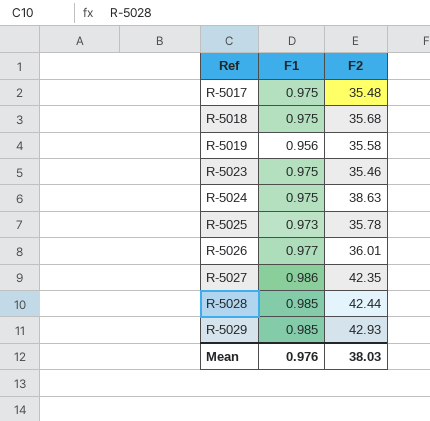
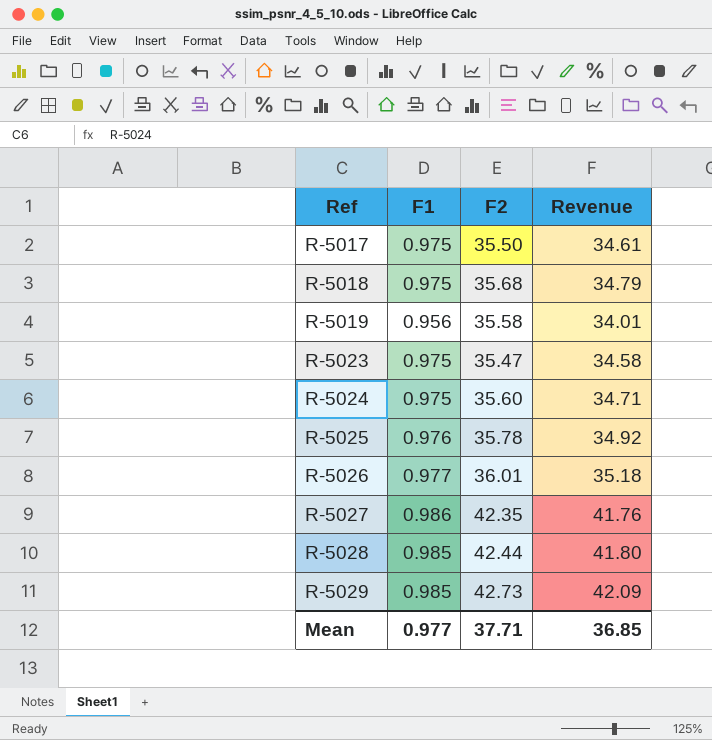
column Revenue | formula: none -> [F1] * [F2]
R-5017 | F2: 35.48 -> 35.50
R-5023 | F2: 35.46 -> 35.47
R-5024 | F2: 38.63 -> 35.60
R-5025 | F1: 0.973 -> 0.976
R-5029 | F2: 42.93 -> 42.73
Mean | F1: 0.976 -> 0.977
Mean | F2: 38.03 -> 37.71

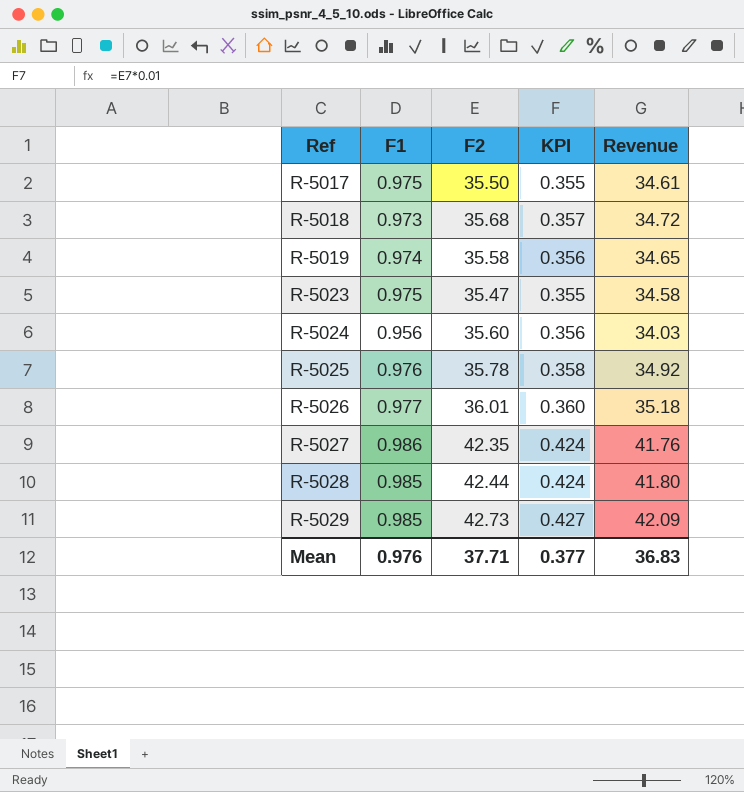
column KPI | formula: none -> [F2] * 0.01
R-5018 | F1: 0.975 -> 0.973
R-5018 | Revenue: 34.79 -> 34.72
R-5019 | F1: 0.956 -> 0.974
R-5019 | Revenue: 34.01 -> 34.65
R-5024 | F1: 0.975 -> 0.956
R-5024 | Revenue: 34.71 -> 34.03
Mean | F1: 0.977 -> 0.976
Mean | Revenue: 36.85 -> 36.83

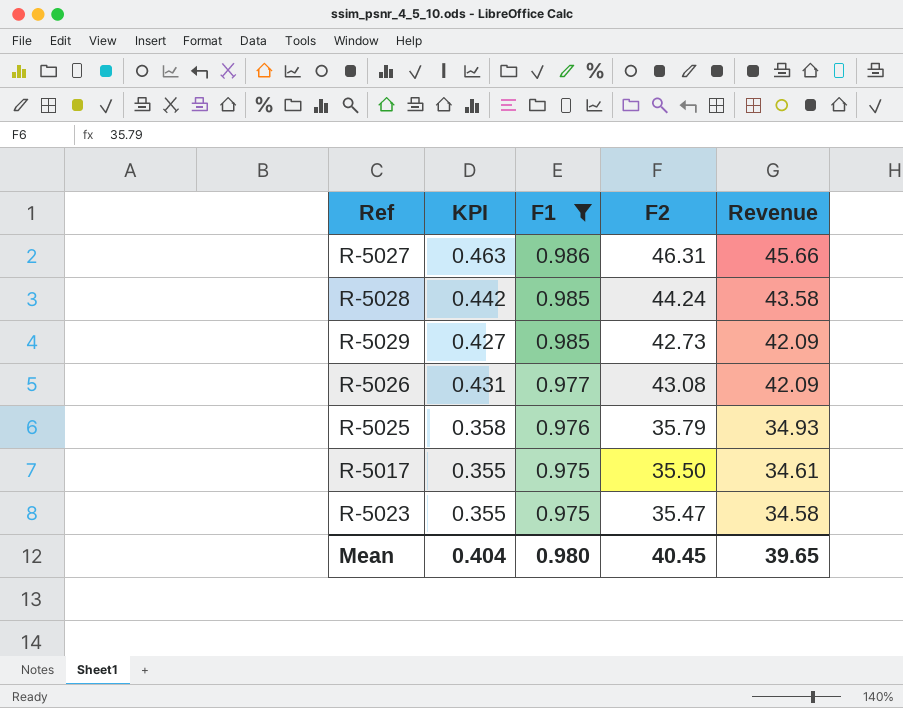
filter: none -> F1 >= 0.975
row order: Ref ascending -> F1 descending
column KPI | position: 4 -> 2
R-5027 | KPI: 0.424 -> 0.463
R-5027 | F2: 42.35 -> 46.31
R-5027 | Revenue: 41.76 -> 45.66
R-5028 | KPI: 0.424 -> 0.442
R-5028 | F2: 42.44 -> 44.24
R-5028 | Revenue: 41.80 -> 43.58
R-5026 | KPI: 0.360 -> 0.431
R-5026 | F2: 36.01 -> 43.08
R-5026 | Revenue: 35.18 -> 42.09
R-5025 | F2: 35.78 -> 35.79
R-5025 | Revenue: 34.92 -> 34.93
Mean | KPI: 0.377 -> 0.404
Mean | F1: 0.976 -> 0.980
Mean | F2: 37.71 -> 40.45
Mean | Revenue: 36.83 -> 39.65

